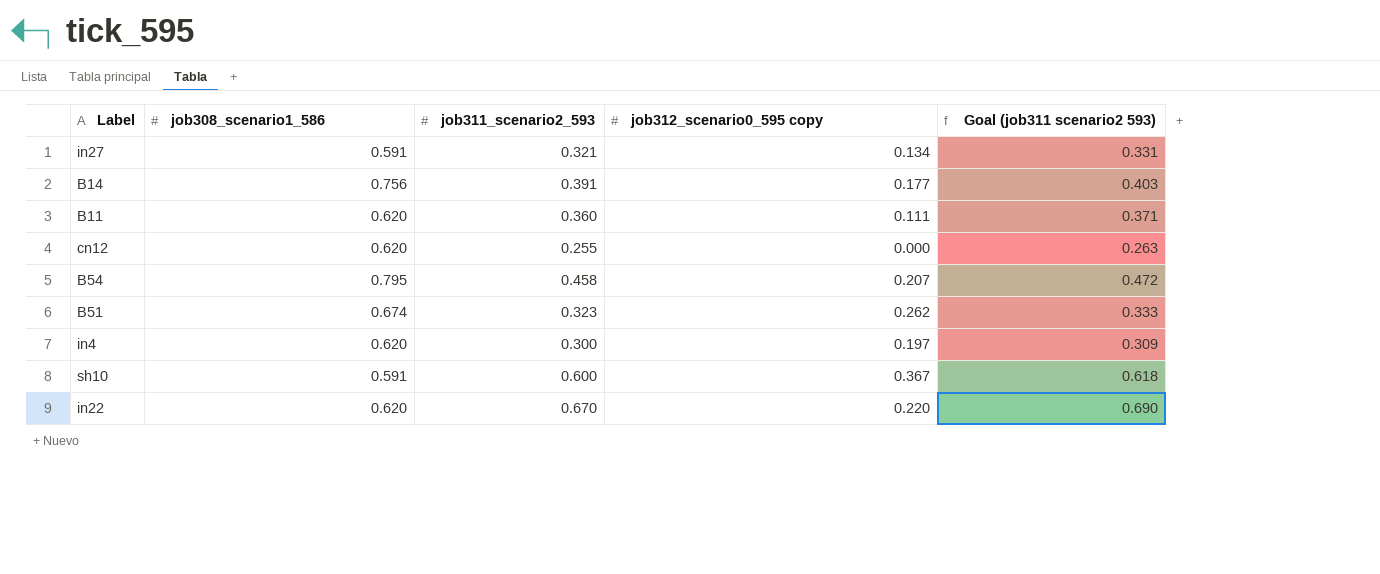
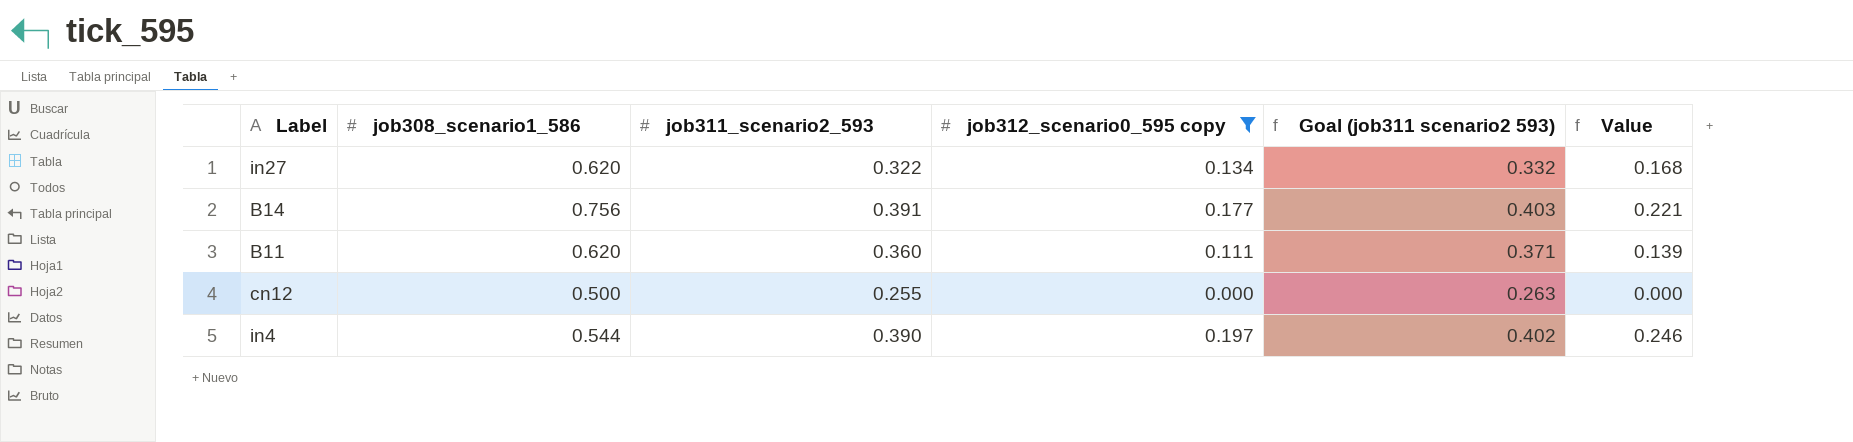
filter: none -> job312_scenario0_595 copy <= 0.197
column Value | formula: none -> [job312_scenario0_595 copy] * 1.25
in27 | job308_scenario1_586: 0.591 -> 0.620
in27 | job311_scenario2_593: 0.321 -> 0.322
in27 | Goal (job311 scenario2 593): 0.331 -> 0.332
cn12 | job308_scenario1_586: 0.620 -> 0.500
in4 | job308_scenario1_586: 0.620 -> 0.544
in4 | job311_scenario2_593: 0.300 -> 0.390
in4 | Goal (job311 scenario2 593): 0.309 -> 0.402

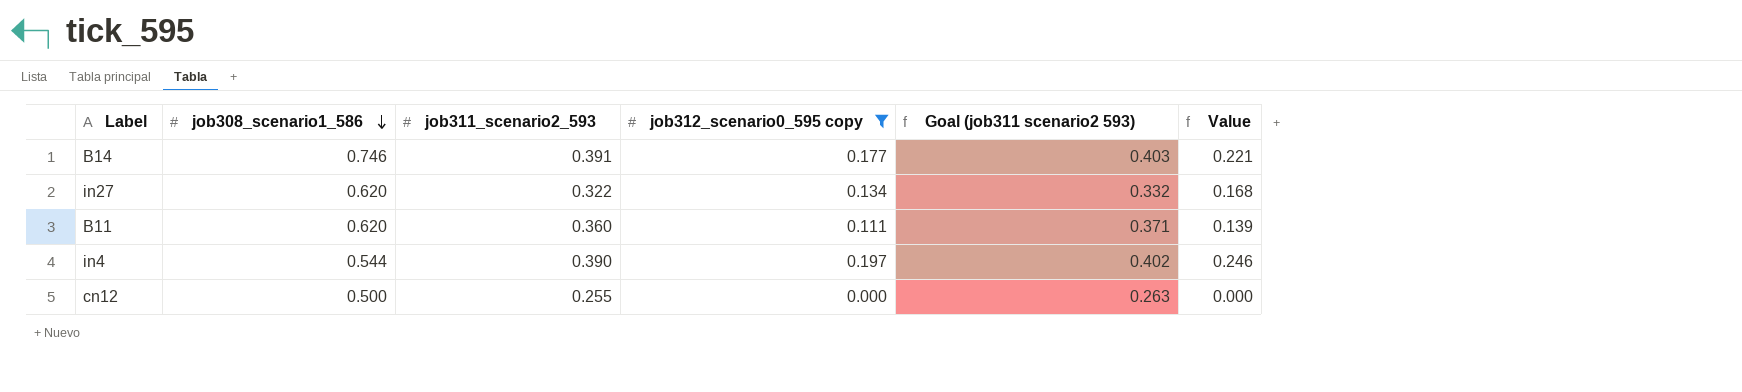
row order: none -> job308_scenario1_586 descending
B14 | job308_scenario1_586: 0.756 -> 0.746

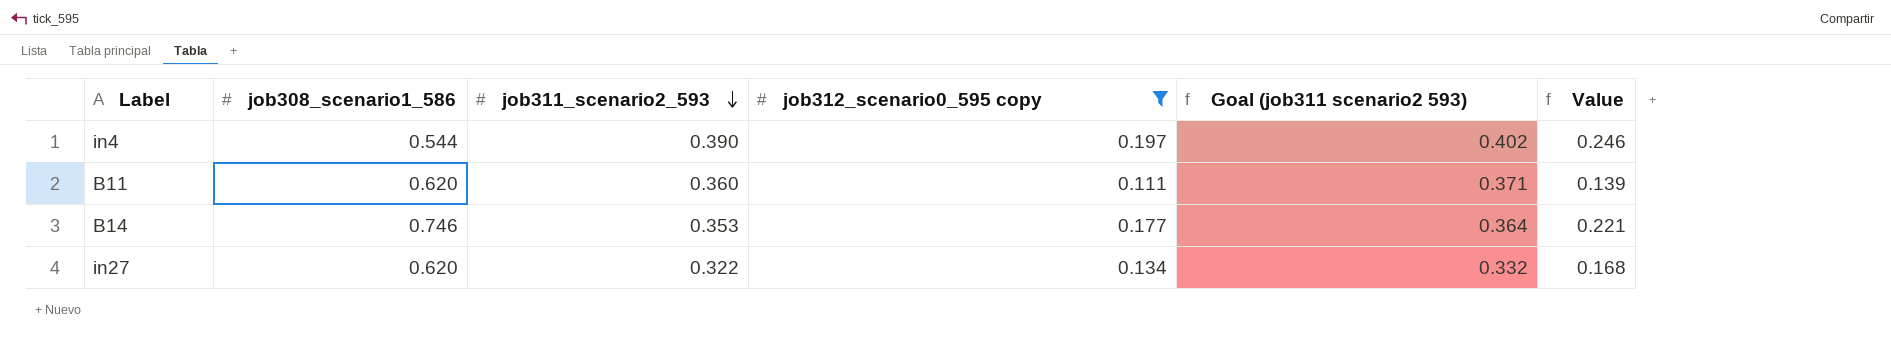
row order: job308_scenario1_586 descending -> job311_scenario2_593 descending
row cn12: 0.500 | 0.255 | 0.000 | 0.263 | 0.000 -> none
B14 | job311_scenario2_593: 0.391 -> 0.353
B14 | Goal (job311 scenario2 593): 0.403 -> 0.364

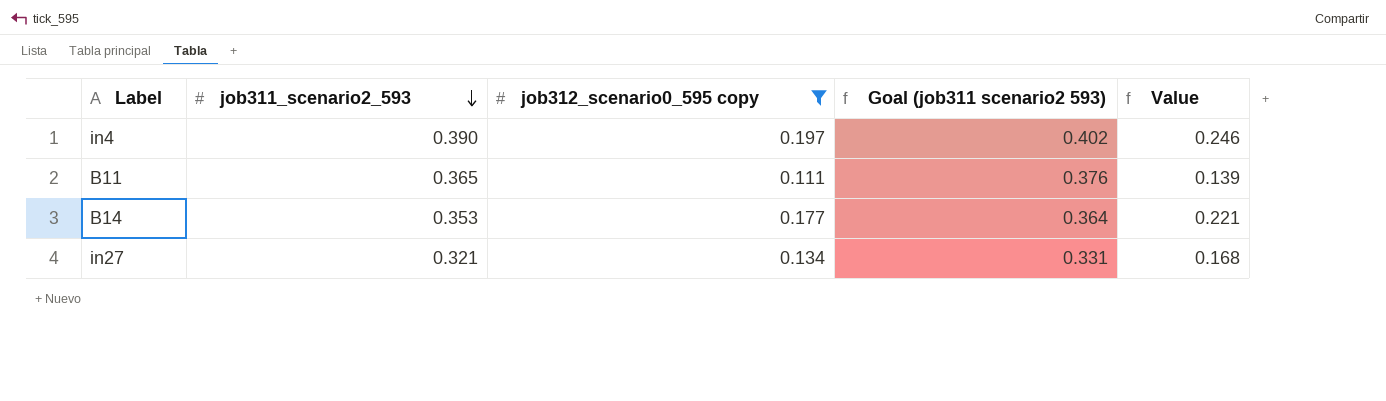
column job308_scenario1_586 | position: 2 -> none
B11 | job311_scenario2_593: 0.360 -> 0.365
B11 | Goal (job311 scenario2 593): 0.371 -> 0.376
in27 | job311_scenario2_593: 0.322 -> 0.321
in27 | Goal (job311 scenario2 593): 0.332 -> 0.331

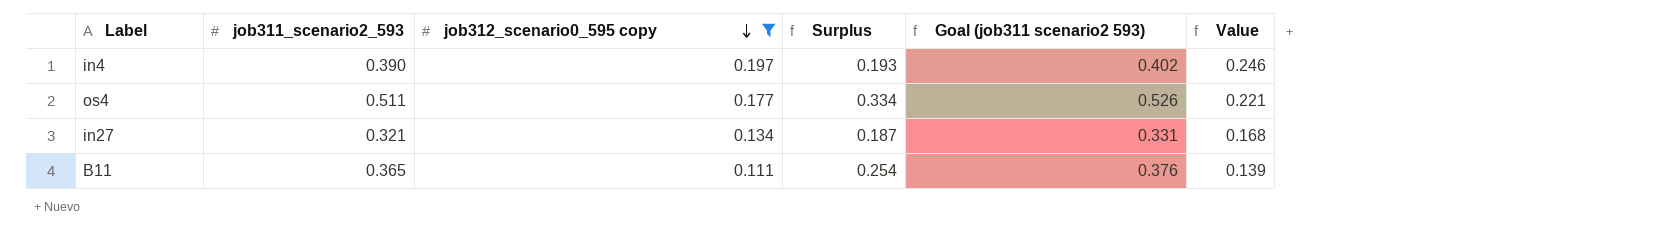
row order: job311_scenario2_593 descending -> job312_scenario0_595 copy descending
column Surplus | formula: none -> [job311_scenario2_593] - [job312_scenario0_595 copy]
row B14: 0.353 | 0.177 | 0.364 | 0.221 -> none
row os4: none -> 0.511 | 0.177 | 0.334 | 0.526 | 0.221

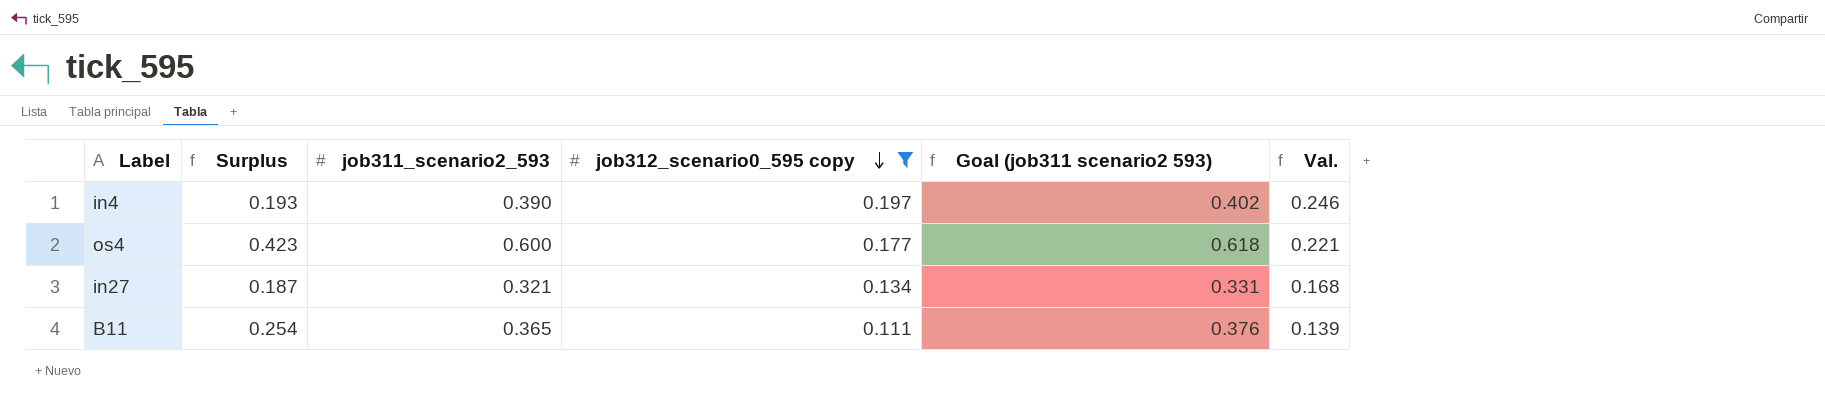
column Surplus | position: 4 -> 2
column name: Value -> Val.
os4 | Surplus: 0.334 -> 0.423
os4 | job311_scenario2_593: 0.511 -> 0.600
os4 | Goal (job311 scenario2 593): 0.526 -> 0.618

